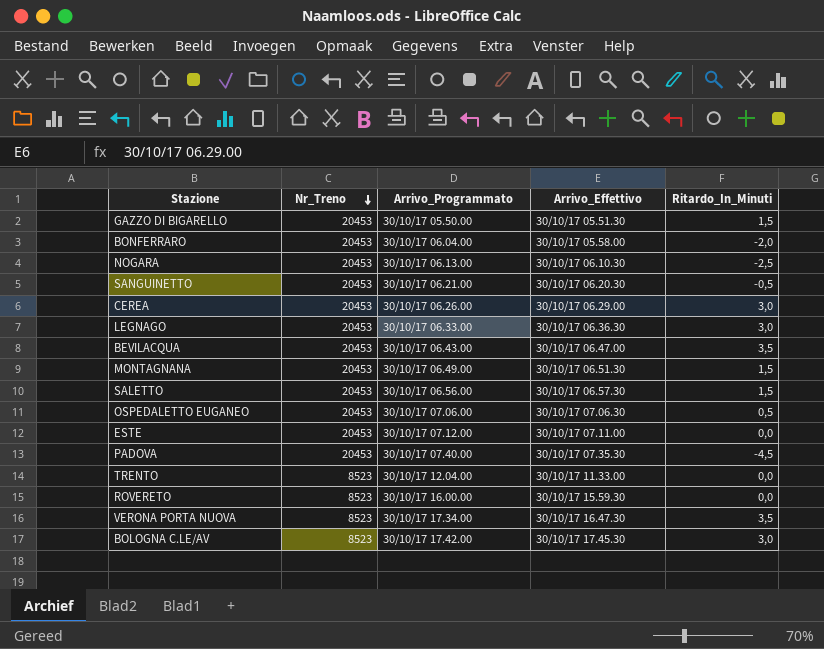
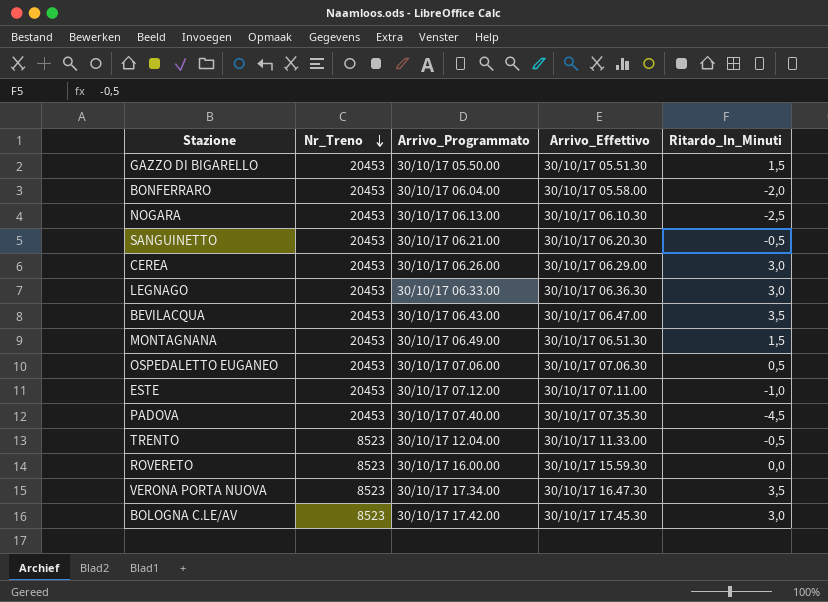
row SALETTO: 20453 | 30/10/17 06.56.00 | 30/10/17 06.57.30 | 1,5 -> none
ESTE | Ritardo_In_Minuti: 0,0 -> -1,0
TRENTO | Ritardo_In_Minuti: 0,0 -> -0,5

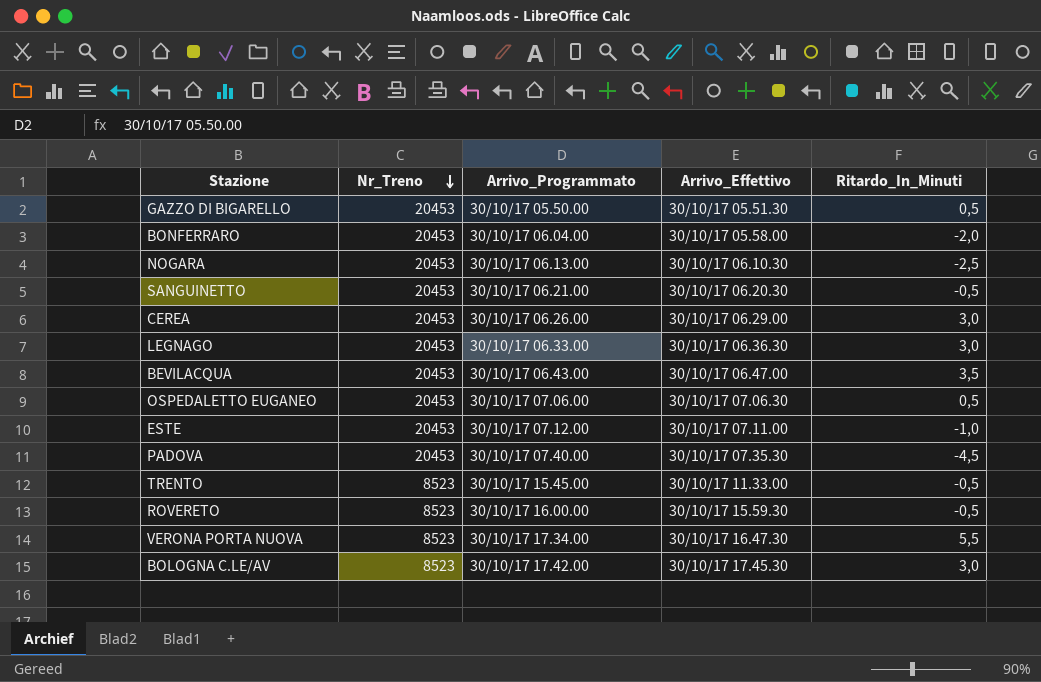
row MONTAGNANA: 20453 | 30/10/17 06.49.00 | 30/10/17 06.51.30 | 1,5 -> none
GAZZO DI BIGARELLO | Ritardo_In_Minuti: 1,5 -> 0,5
TRENTO | Arrivo_Programmato: 30/10/17 12.04.00 -> 30/10/17 15.45.00
ROVERETO | Ritardo_In_Minuti: 0,0 -> -0,5
VERONA PORTA NUOVA | Ritardo_In_Minuti: 3,5 -> 5,5

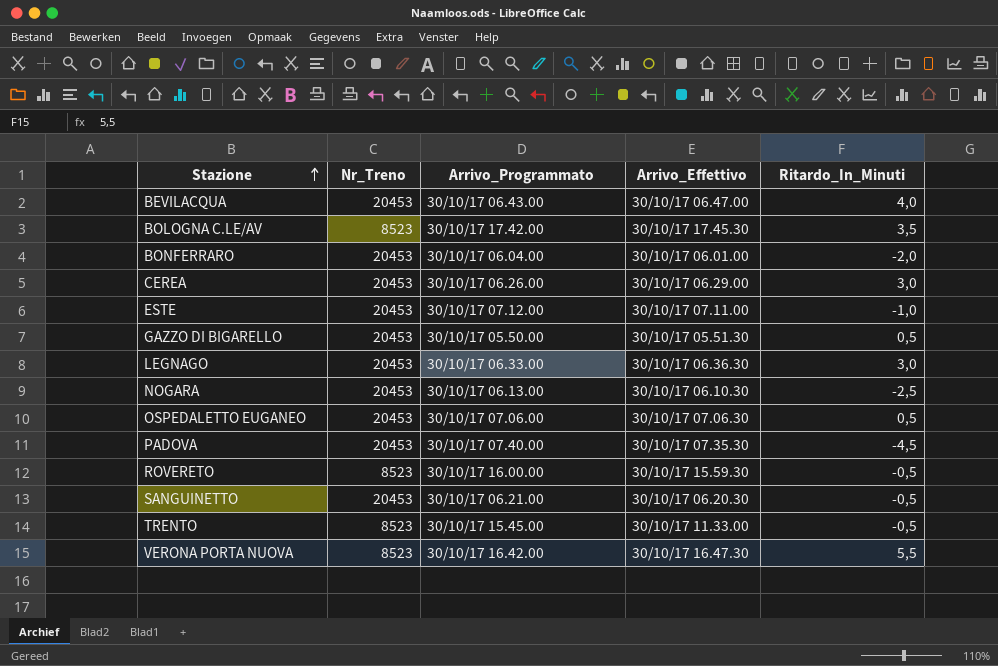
row order: Nr_Treno descending -> Stazione ascending
BEVILACQUA | Ritardo_In_Minuti: 3,5 -> 4,0
BOLOGNA C.LE/AV | Ritardo_In_Minuti: 3,0 -> 3,5
BONFERRARO | Arrivo_Effettivo: 30/10/17 05.58.00 -> 30/10/17 06.01.00
VERONA PORTA NUOVA | Arrivo_Programmato: 30/10/17 17.34.00 -> 30/10/17 16.42.00

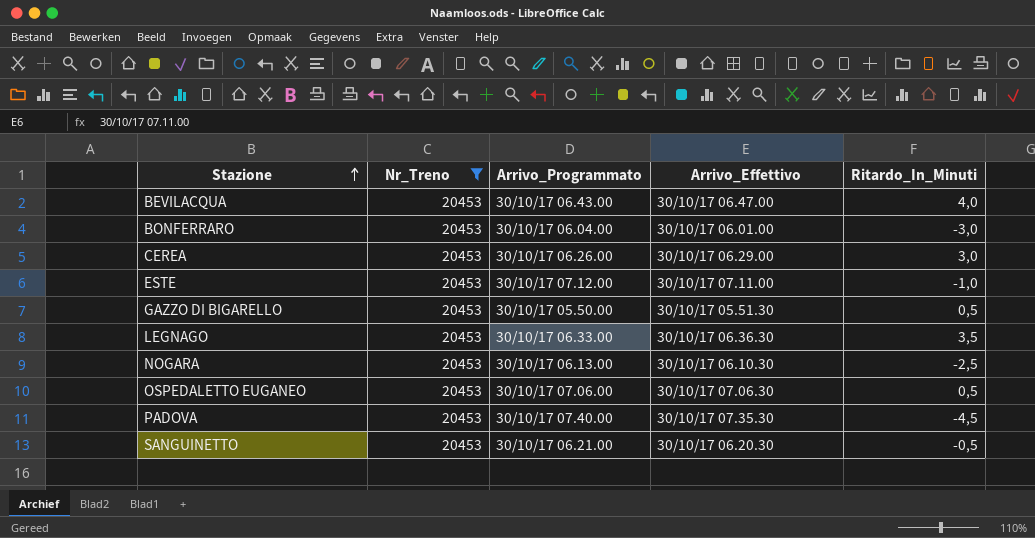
filter: none -> Nr_Treno = 20453
BONFERRARO | Ritardo_In_Minuti: -2,0 -> -3,0
LEGNAGO | Ritardo_In_Minuti: 3,0 -> 3,5

